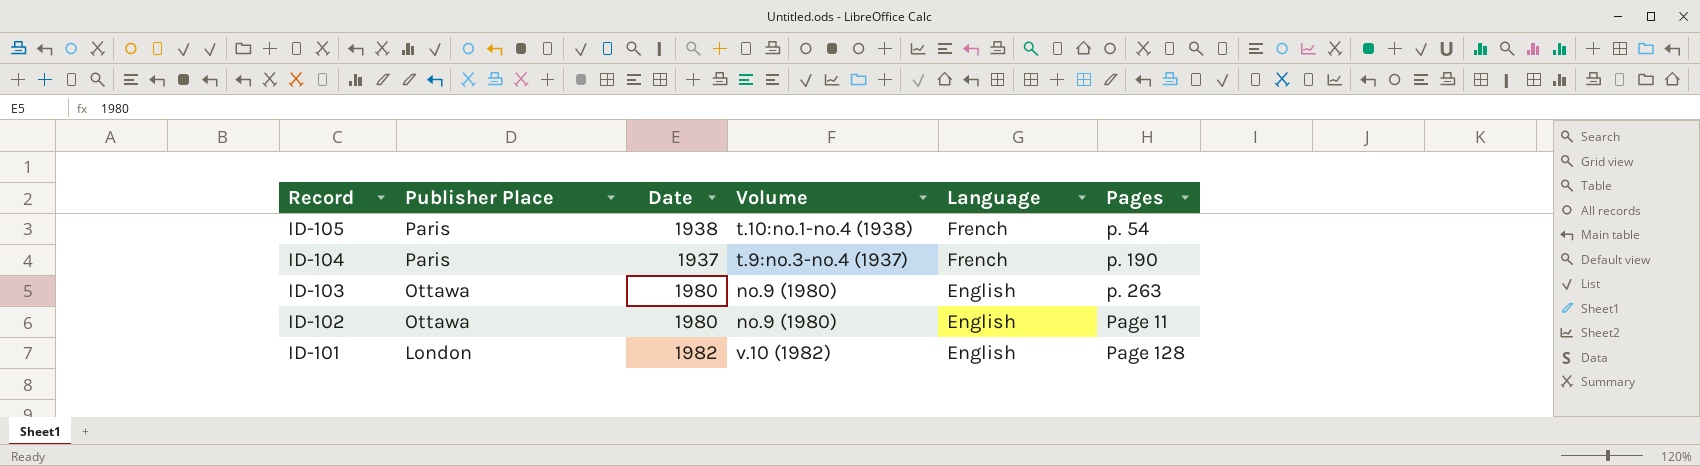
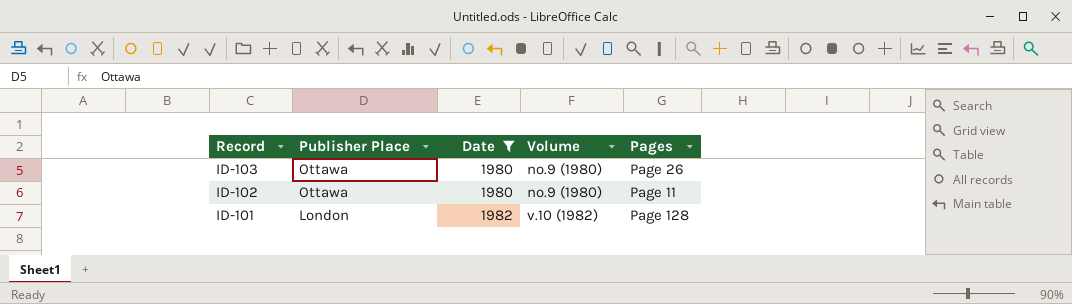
filter: none -> Date >= 1980
column Language | position: 5 -> none
ID-103 | Pages: p. 263 -> Page 26

